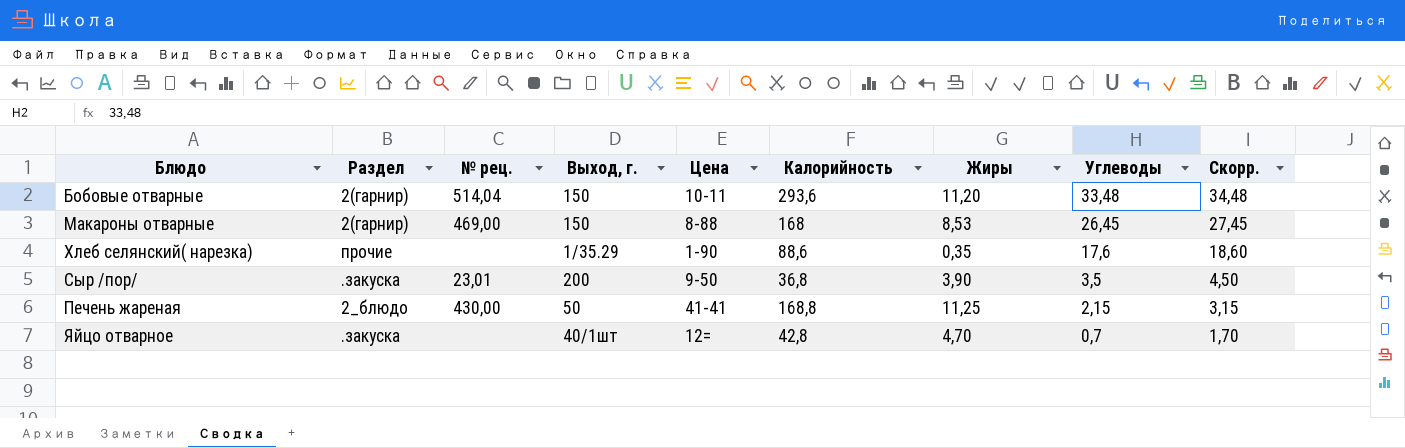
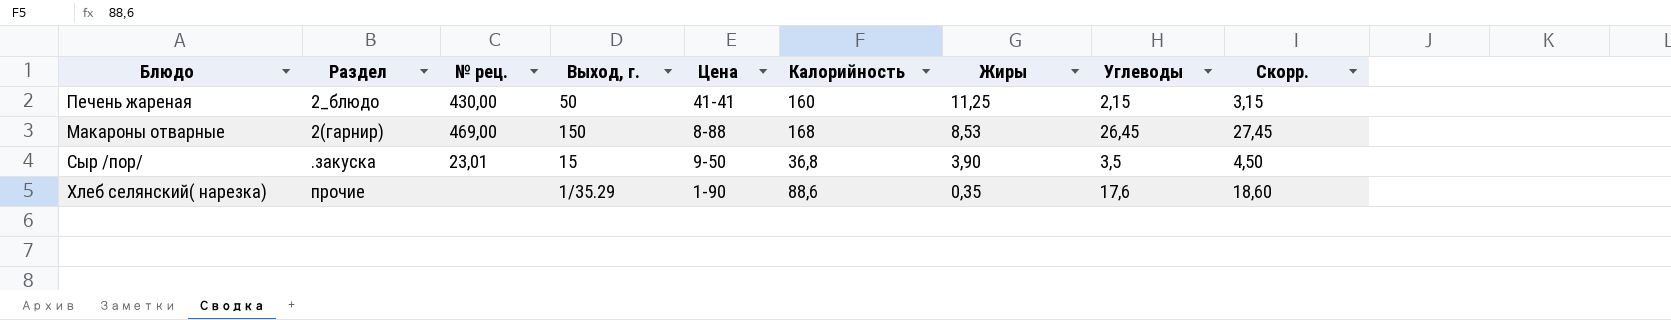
row order: Углеводы descending -> Жиры descending
row Бобовые отварные: 2(гарнир) | 514,04 | 150 | 10-11 | 293,6 | 11,20 | 33,48 | 34,48 -> none
row Яйцо отварное: .закуска | none | 40/1шт | 12= | 42,8 | 4,70 | 0,7 | 1,70 -> none
Печень жареная | Калорийность: 168,8 -> 160
Сыр /пор/ | Выход, г.: 200 -> 15

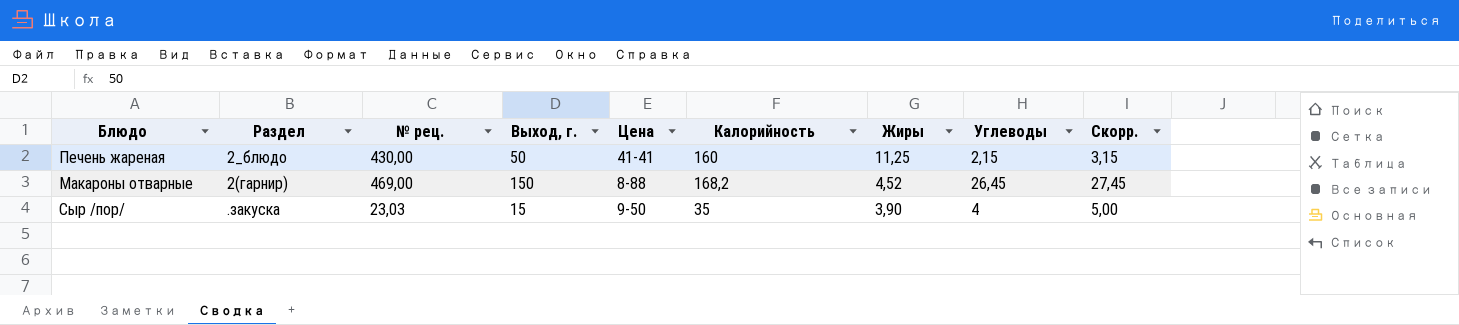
row Хлеб селянский( нарезка): прочие | none | 1/35.29 | 1-90 | 88,6 | 0,35 | 17,6 | 18,60 -> none
Макароны отварные | Калорийность: 168 -> 168,2
Макароны отварные | Жиры: 8,53 -> 4,52
Сыр /пор/ | № рец.: 23,01 -> 23,03
Сыр /пор/ | Калорийность: 36,8 -> 35
Сыр /пор/ | Углеводы: 3,5 -> 4
Сыр /пор/ | Скорр.: 4,50 -> 5,00

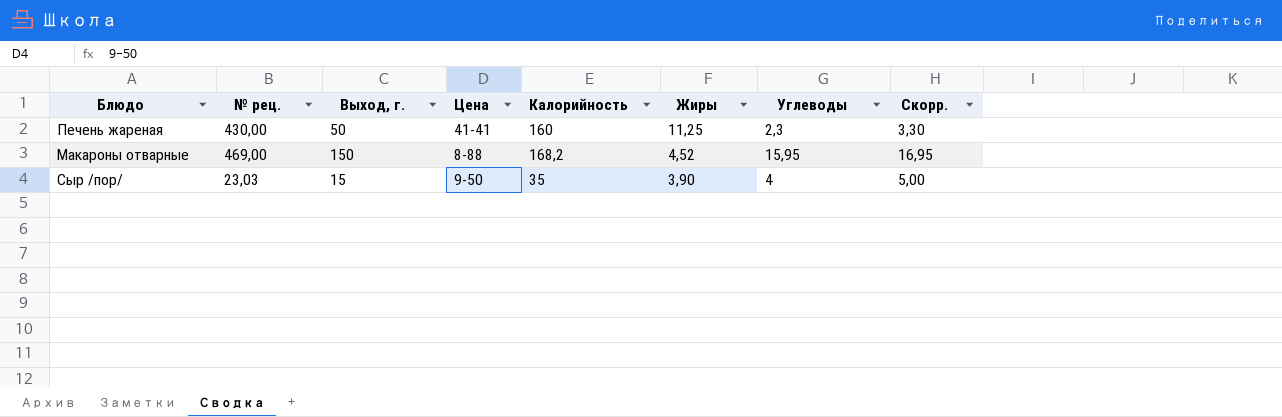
column Раздел | position: 2 -> none
Печень жареная | Углеводы: 2,15 -> 2,3
Печень жареная | Скорр.: 3,15 -> 3,30
Макароны отварные | Углеводы: 26,45 -> 15,95
Макароны отварные | Скорр.: 27,45 -> 16,95

